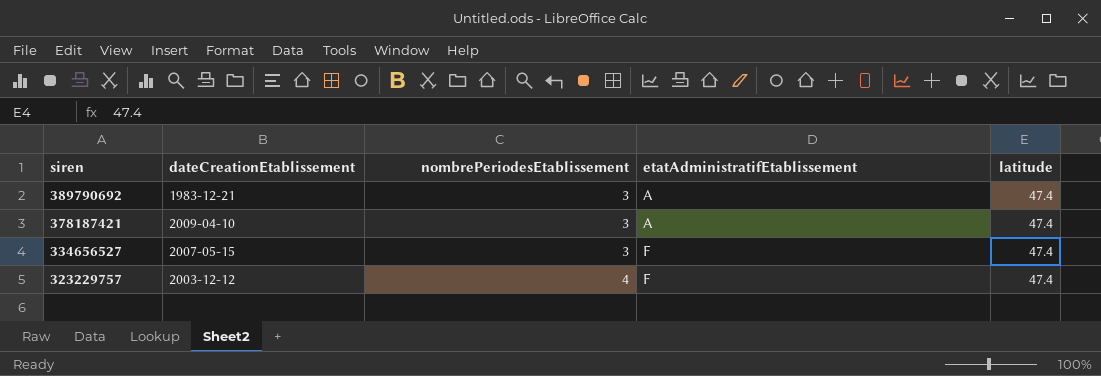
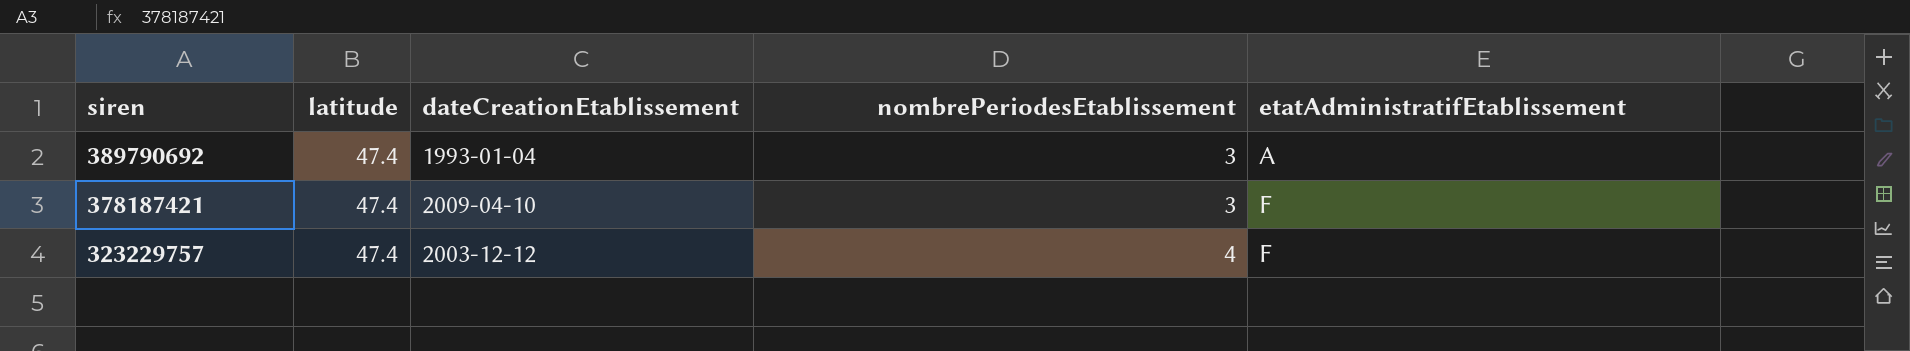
column latitude | position: 5 -> 2
row 334656527: 2007-05-15 | 3 | F | 47.4 -> none
389790692 | dateCreationEtablissement: 1983-12-21 -> 1993-01-04
378187421 | etatAdministratifEtablissement: A -> F

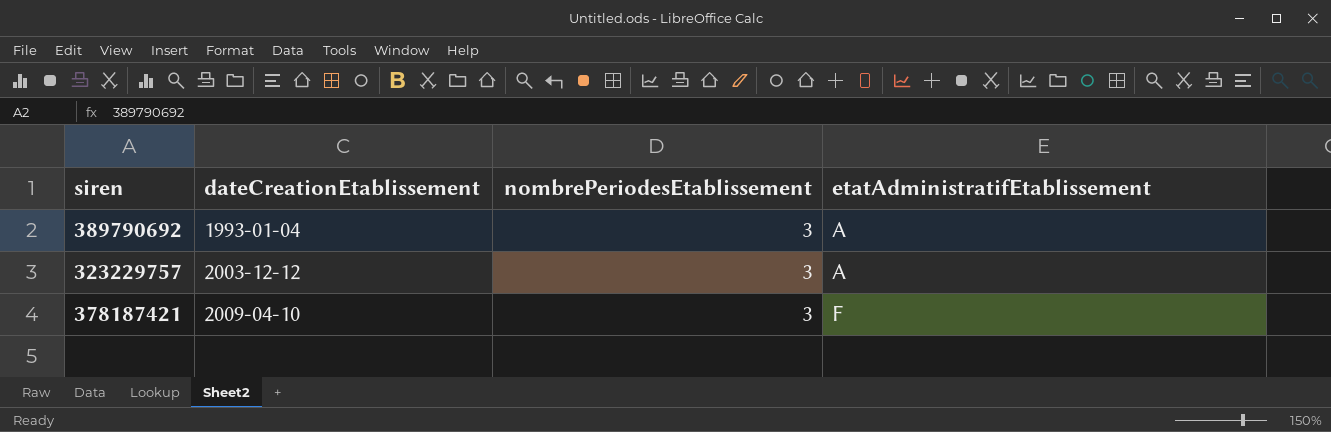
row order: siren descending -> dateCreationEtablissement ascending
column latitude | position: 2 -> none
323229757 | nombrePeriodesEtablissement: 4 -> 3
323229757 | etatAdministratifEtablissement: F -> A

